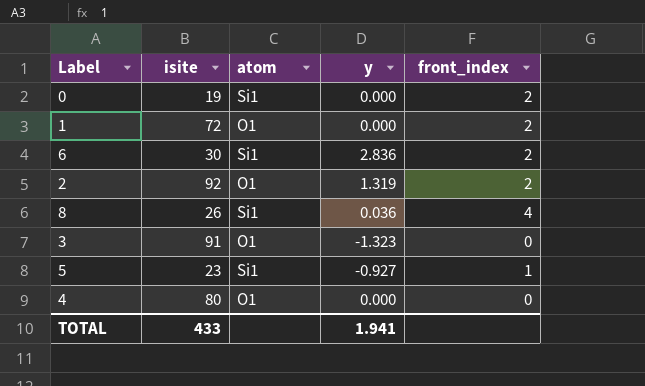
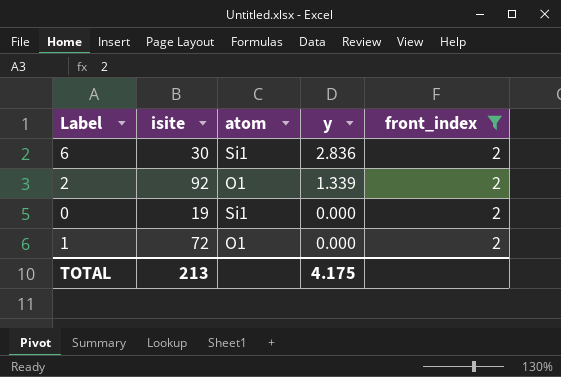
filter: none -> front_index = 2
row order: none -> y descending
2 | y: 1.319 -> 1.339
TOTAL | isite: 433 -> 213
TOTAL | y: 1.941 -> 4.175

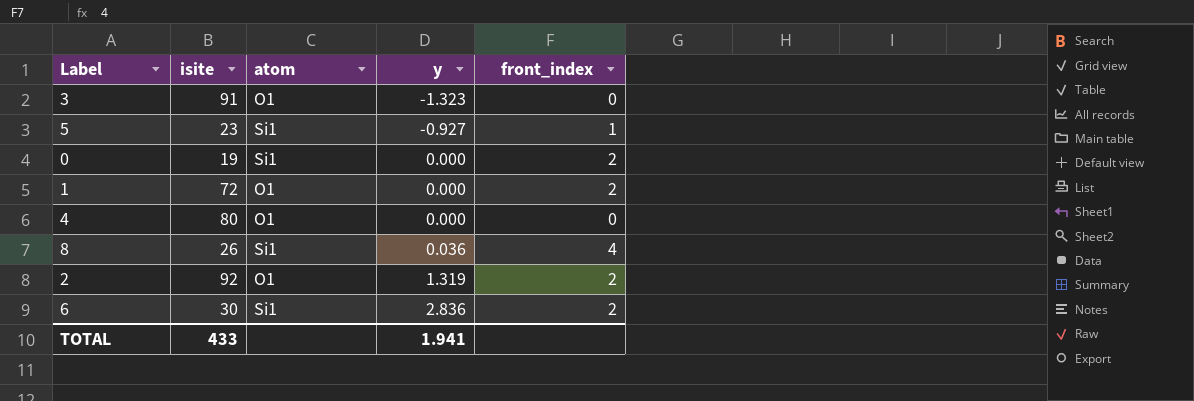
filter: front_index = 2 -> none
row order: y descending -> y ascending
2 | y: 1.339 -> 1.319
TOTAL | isite: 213 -> 433
TOTAL | y: 4.175 -> 1.941

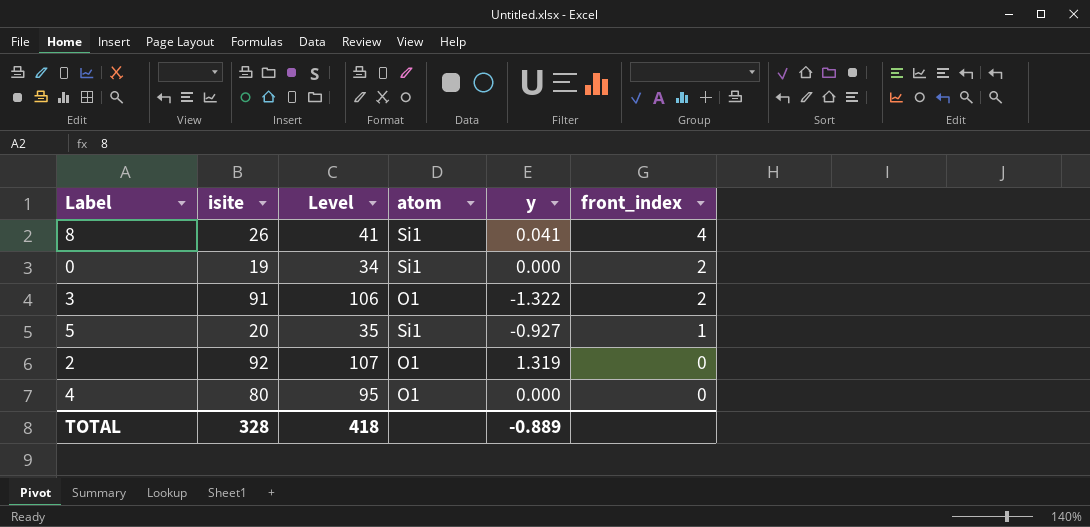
row order: y ascending -> front_index descending
column Level | formula: none -> [isite] + 15
row 1: 72 | O1 | 0.000 | 2 -> none
row 6: 30 | Si1 | 2.836 | 2 -> none
8 | y: 0.036 -> 0.041
3 | y: -1.323 -> -1.322
3 | front_index: 0 -> 2
5 | isite: 23 -> 20
2 | front_index: 2 -> 0
TOTAL | isite: 433 -> 328
TOTAL | y: 1.941 -> -0.889

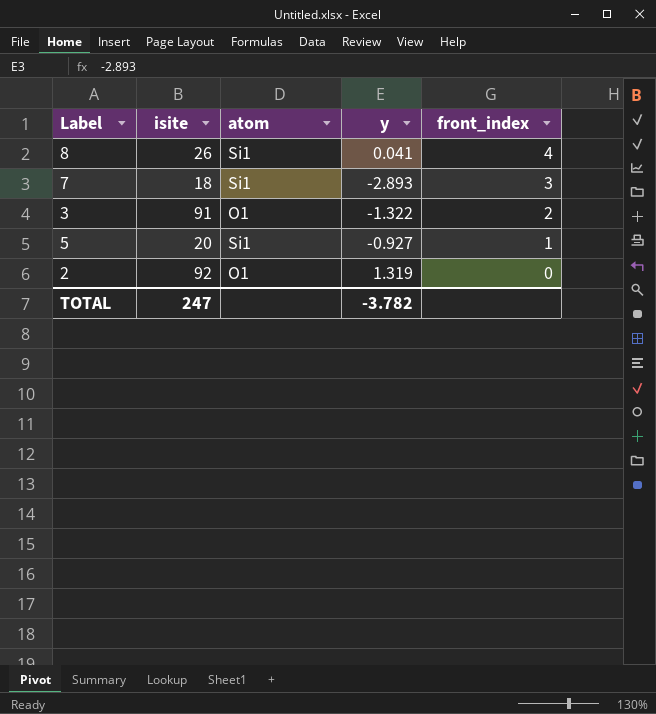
column Level | formula: [isite] + 15 -> none
row 0: 19 | 34 | Si1 | 0.000 | 2 -> none
row 4: 80 | 95 | O1 | 0.000 | 0 -> none
row 7: none -> 18 | Si1 | -2.893 | 3
TOTAL | isite: 328 -> 247
TOTAL | y: -0.889 -> -3.782

